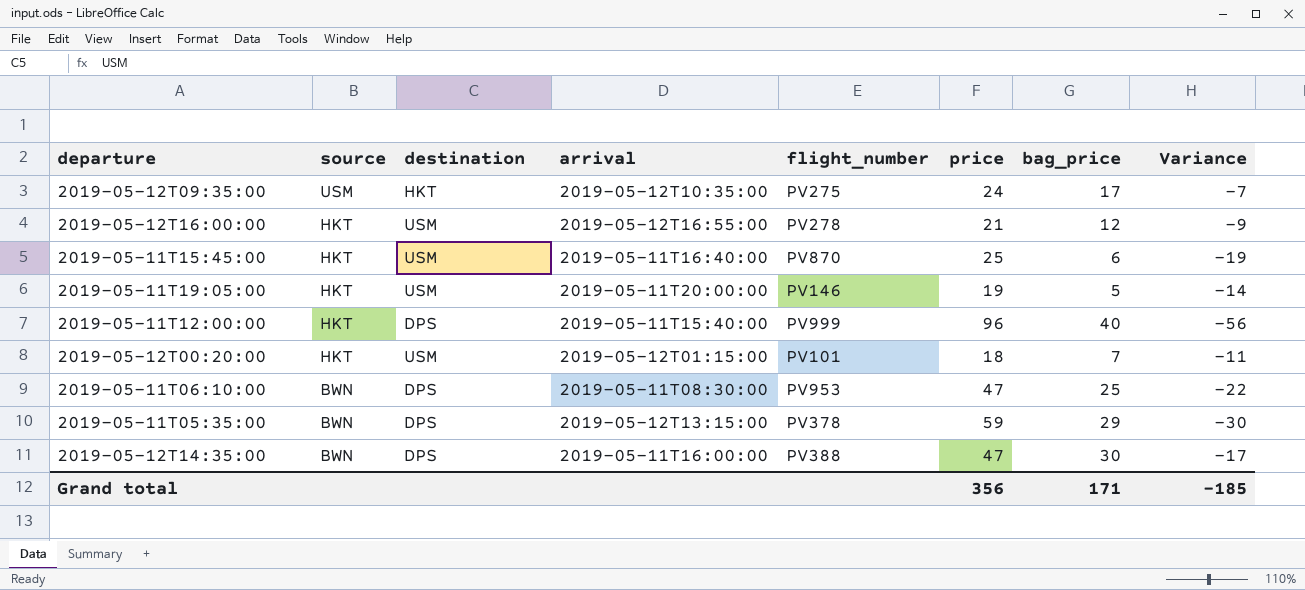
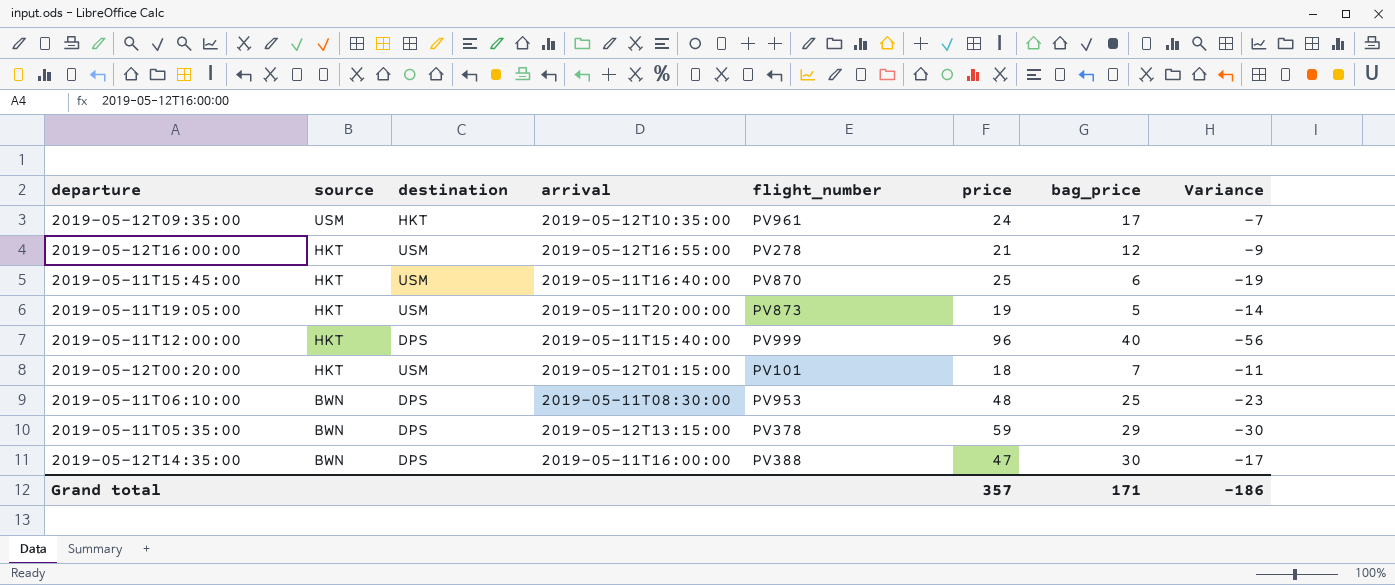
2019-05-12T09:35:00 | flight_number: PV275 -> PV961
2019-05-11T19:05:00 | flight_number: PV146 -> PV873
2019-05-11T06:10:00 | price: 47 -> 48
2019-05-11T06:10:00 | Variance: -22 -> -23
Grand total | price: 356 -> 357
Grand total | Variance: -185 -> -186

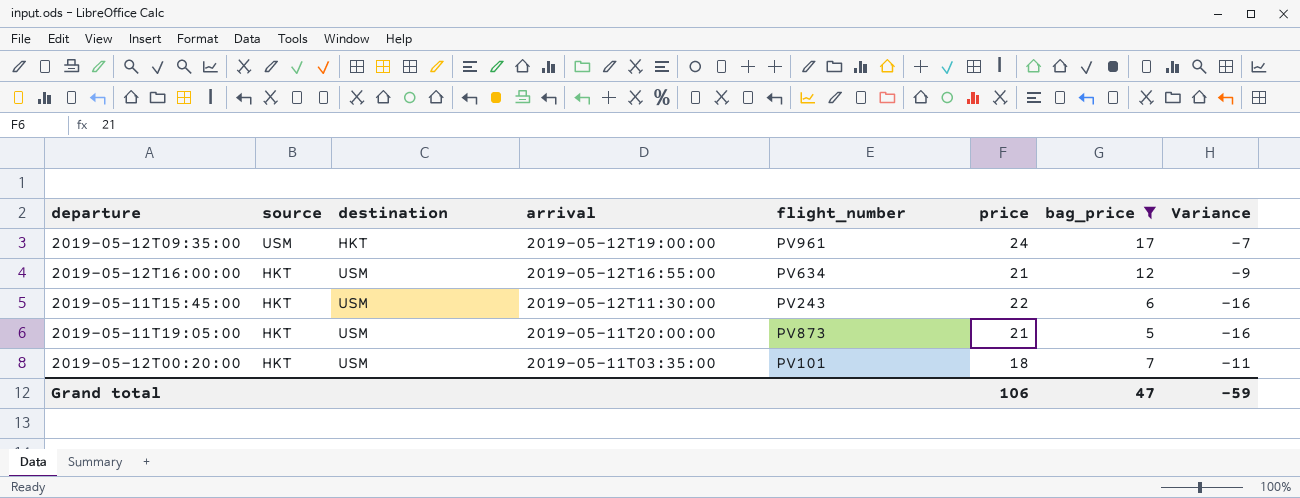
filter: none -> bag_price <= 17
2019-05-12T09:35:00 | arrival: 2019-05-12T10:35:00 -> 2019-05-12T19:00:00
2019-05-12T16:00:00 | flight_number: PV278 -> PV634
2019-05-11T15:45:00 | arrival: 2019-05-11T16:40:00 -> 2019-05-12T11:30:00
2019-05-11T15:45:00 | flight_number: PV870 -> PV243
2019-05-11T15:45:00 | price: 25 -> 22
2019-05-11T15:45:00 | Variance: -19 -> -16
2019-05-11T19:05:00 | price: 19 -> 21
2019-05-11T19:05:00 | Variance: -14 -> -16
2019-05-12T00:20:00 | arrival: 2019-05-12T01:15:00 -> 2019-05-11T03:35:00
Grand total | price: 357 -> 106
Grand total | bag_price: 171 -> 47
Grand total | Variance: -186 -> -59

